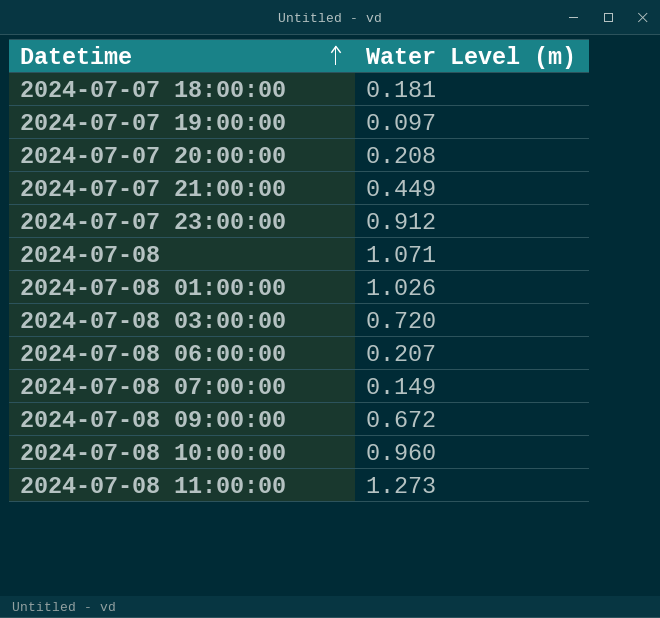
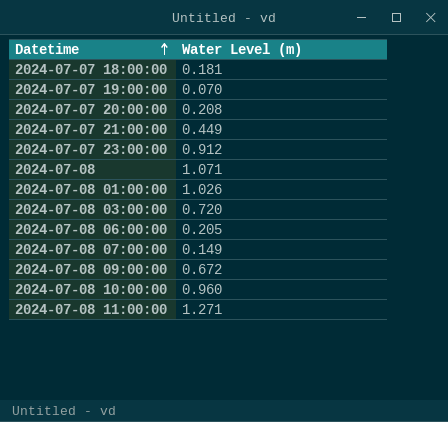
2024-07-07 19:00:00 | Water Level (m): 0.097 -> 0.070
2024-07-08 06:00:00 | Water Level (m): 0.207 -> 0.205
2024-07-08 11:00:00 | Water Level (m): 1.273 -> 1.271

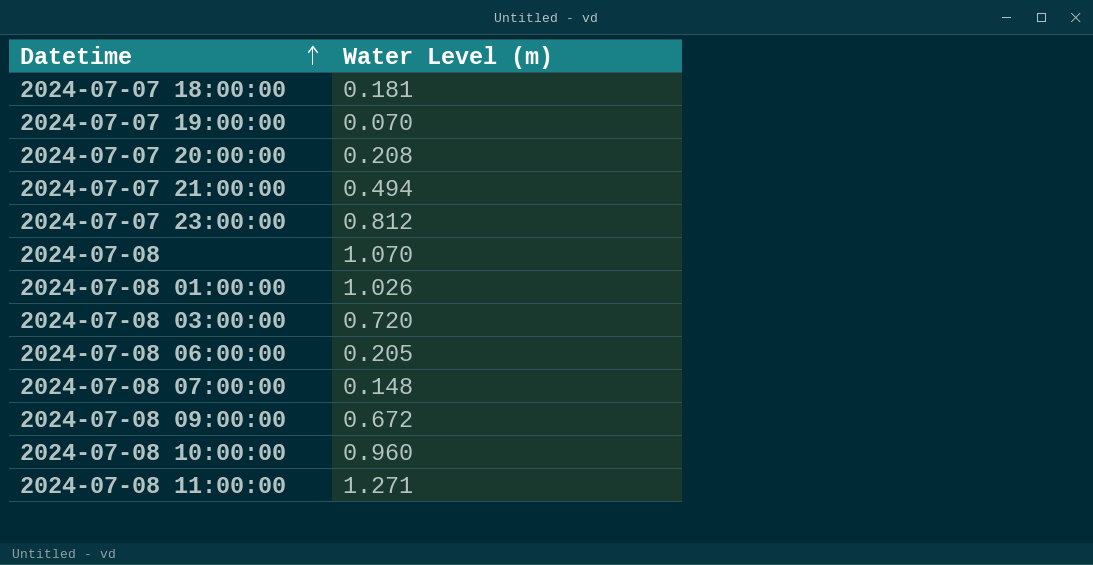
2024-07-07 21:00:00 | Water Level (m): 0.449 -> 0.494
2024-07-07 23:00:00 | Water Level (m): 0.912 -> 0.812
2024-07-08 | Water Level (m): 1.071 -> 1.070
2024-07-08 07:00:00 | Water Level (m): 0.149 -> 0.148

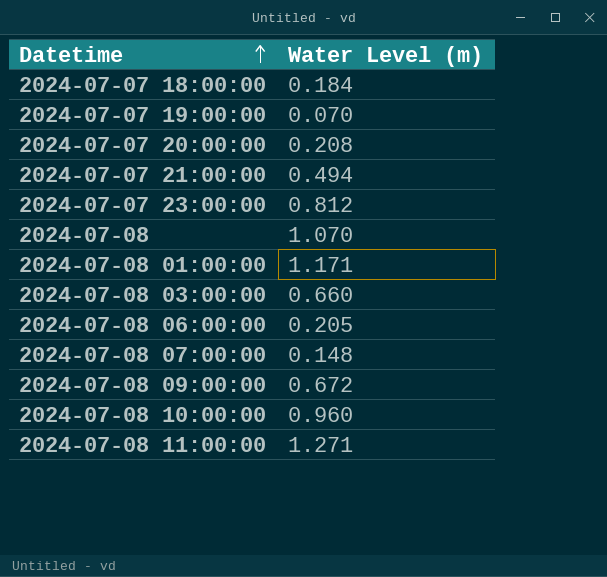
2024-07-07 18:00:00 | Water Level (m): 0.181 -> 0.184
2024-07-08 01:00:00 | Water Level (m): 1.026 -> 1.171
2024-07-08 03:00:00 | Water Level (m): 0.720 -> 0.660

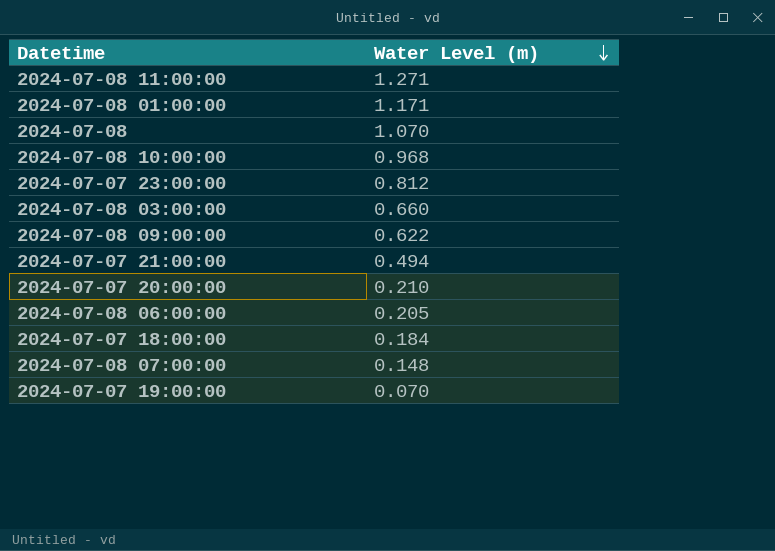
row order: Datetime ascending -> Water Level (m) descending
2024-07-08 10:00:00 | Water Level (m): 0.960 -> 0.968
2024-07-08 09:00:00 | Water Level (m): 0.672 -> 0.622
2024-07-07 20:00:00 | Water Level (m): 0.208 -> 0.210

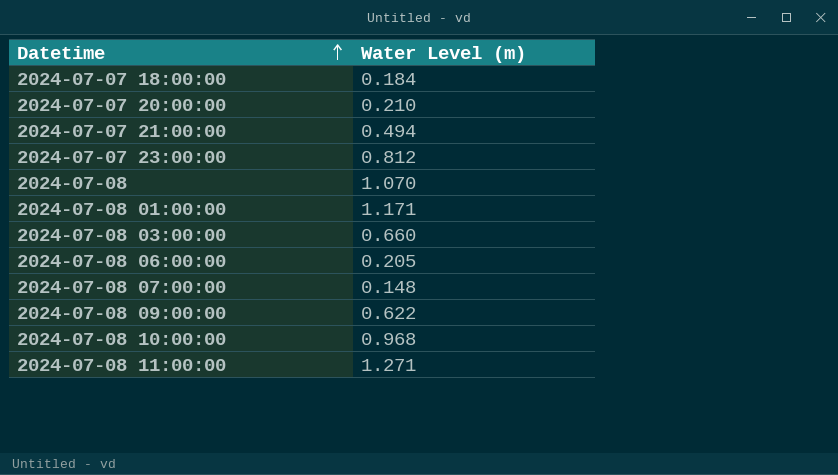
row order: Water Level (m) descending -> Datetime ascending
row 2024-07-07 19:00:00: 0.070 -> none

